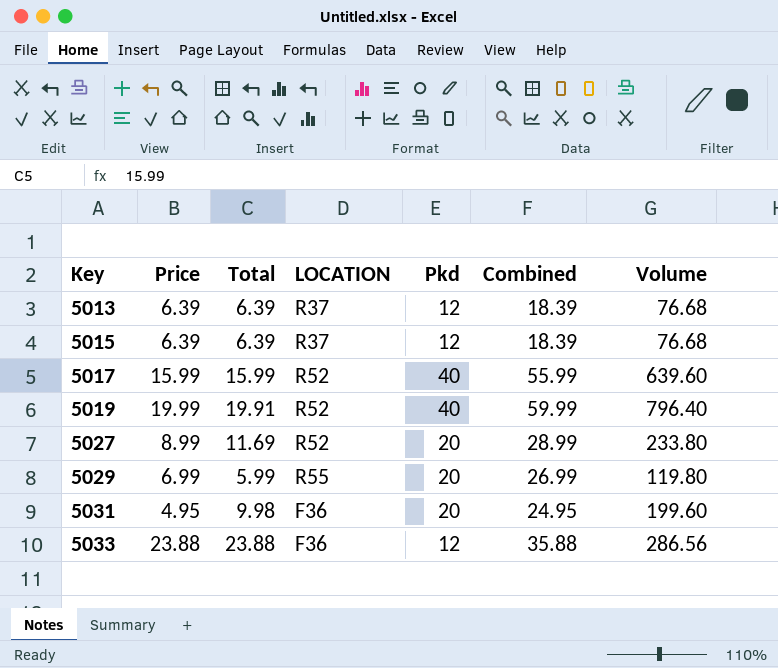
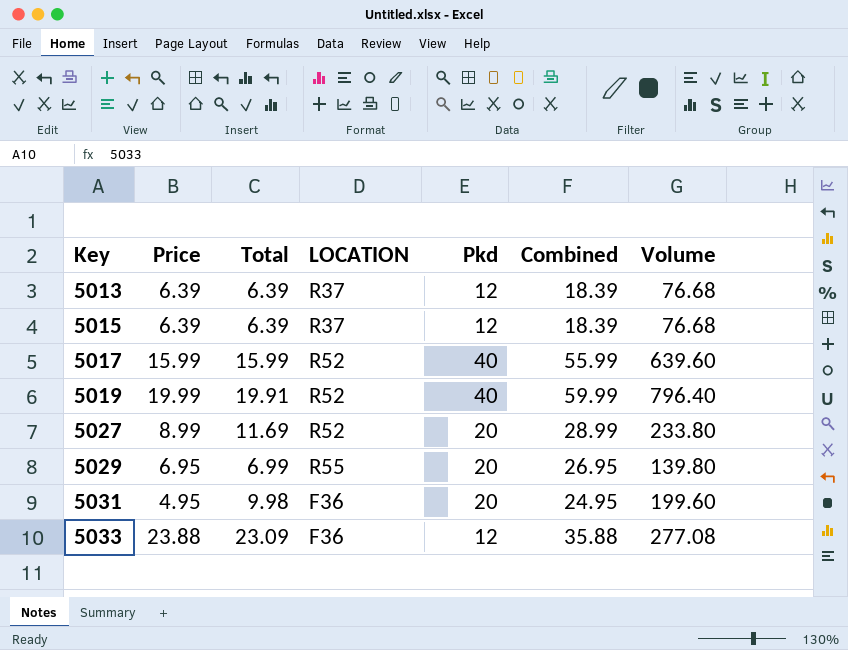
5029 | Price: 6.99 -> 6.95
5029 | Total: 5.99 -> 6.99
5029 | Combined: 26.99 -> 26.95
5029 | Volume: 119.80 -> 139.80
5033 | Total: 23.88 -> 23.09
5033 | Volume: 286.56 -> 277.08

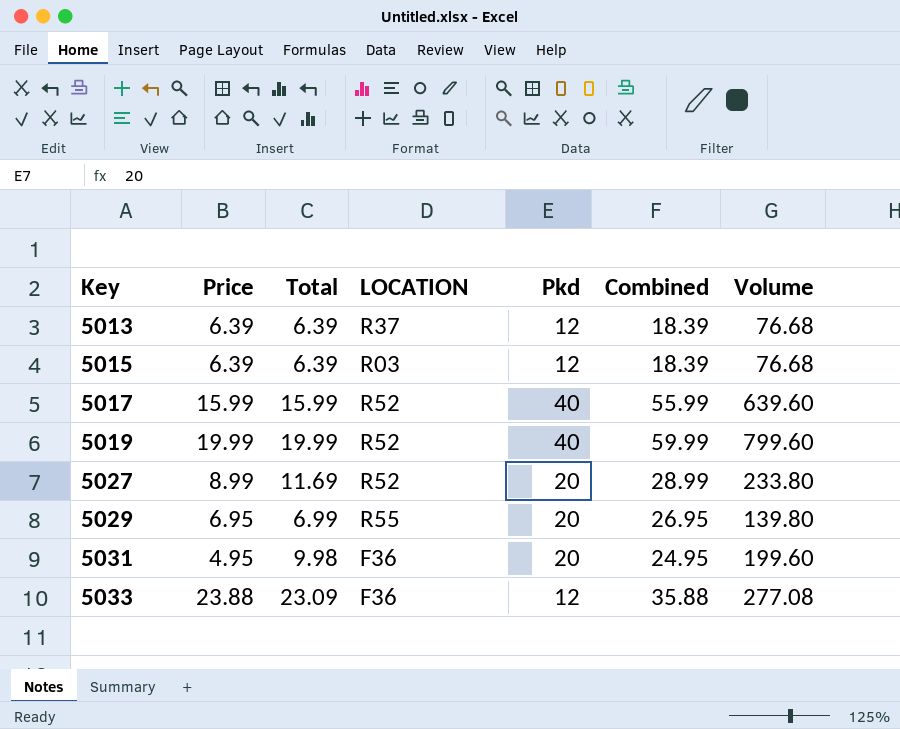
5015 | LOCATION: R37 -> R03
5019 | Total: 19.91 -> 19.99
5019 | Volume: 796.40 -> 799.60

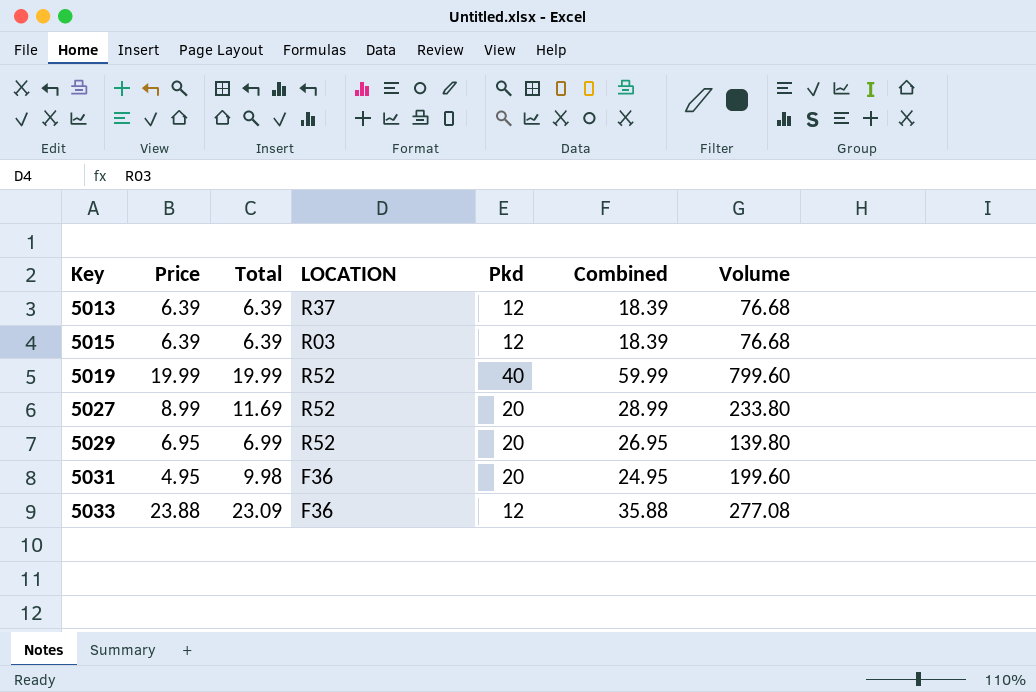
row 5017: 15.99 | 15.99 | R52 | 40 | 55.99 | 639.60 -> none
5029 | LOCATION: R55 -> R52

